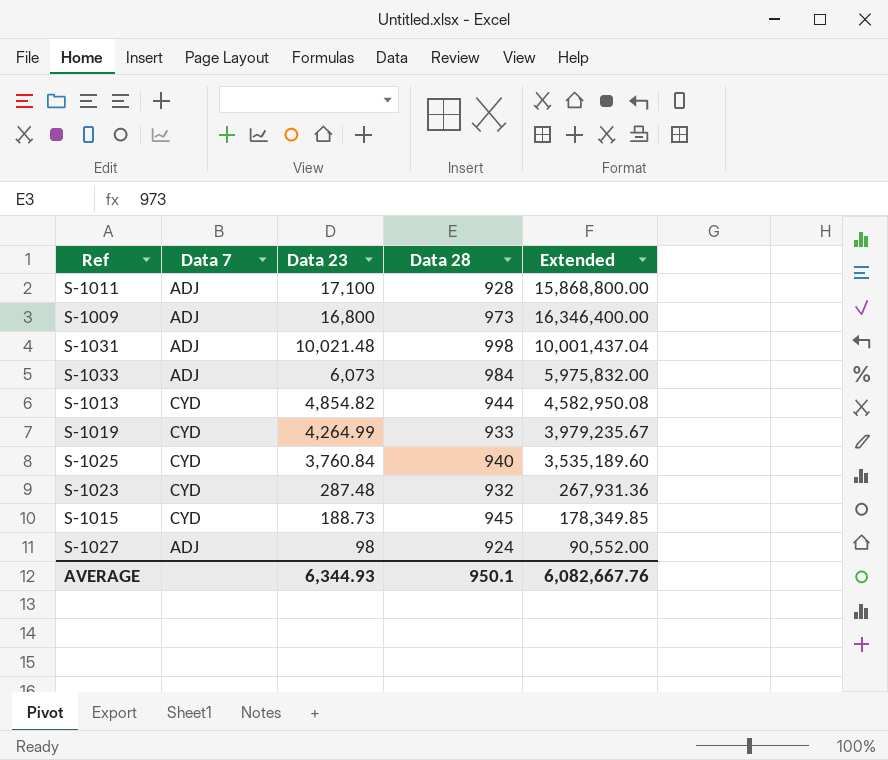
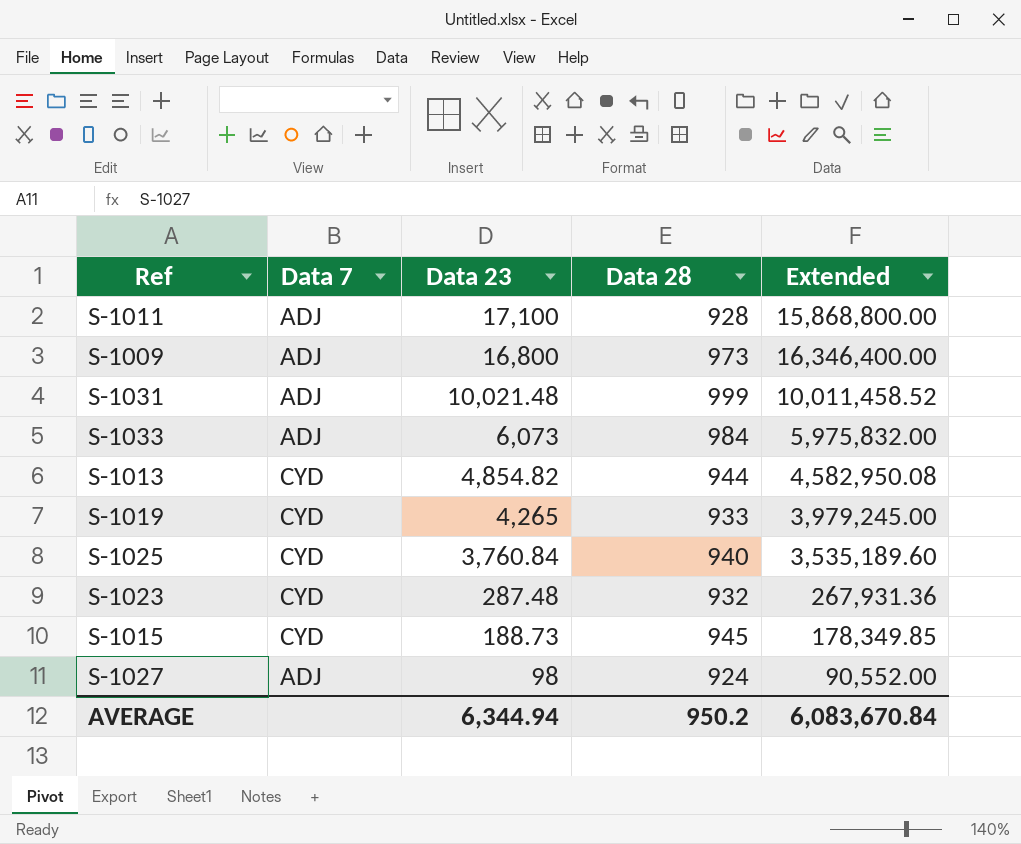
S-1031 | Data 28: 998 -> 999
S-1031 | Extended: 10,001,437.04 -> 10,011,458.52
S-1019 | Data 23: 4,264.99 -> 4,265
S-1019 | Extended: 3,979,235.67 -> 3,979,245.00
AVERAGE | Data 23: 6,344.93 -> 6,344.94
AVERAGE | Data 28: 950.1 -> 950.2
AVERAGE | Extended: 6,082,667.76 -> 6,083,670.84

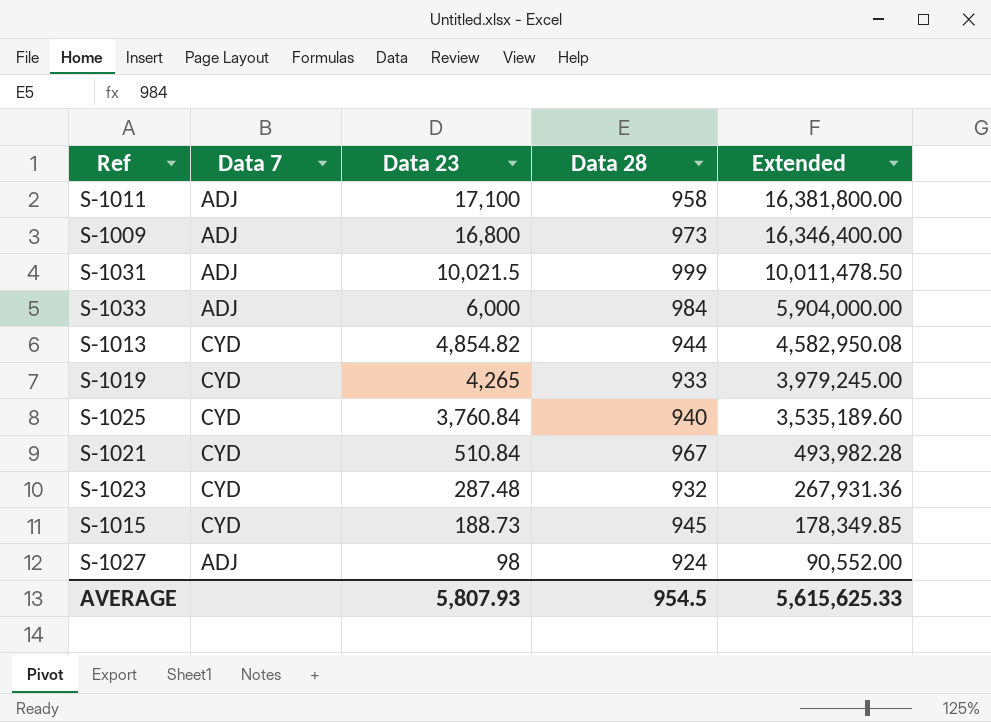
S-1011 | Data 28: 928 -> 958
S-1011 | Extended: 15,868,800.00 -> 16,381,800.00
S-1031 | Data 23: 10,021.48 -> 10,021.5
S-1031 | Extended: 10,011,458.52 -> 10,011,478.50
S-1033 | Data 23: 6,073 -> 6,000
S-1033 | Extended: 5,975,832.00 -> 5,904,000.00
row S-1021: none -> CYD | 510.84 | 967 | 493,982.28
AVERAGE | Data 23: 6,344.94 -> 5,807.93
AVERAGE | Data 28: 950.2 -> 954.5
AVERAGE | Extended: 6,083,670.84 -> 5,615,625.33

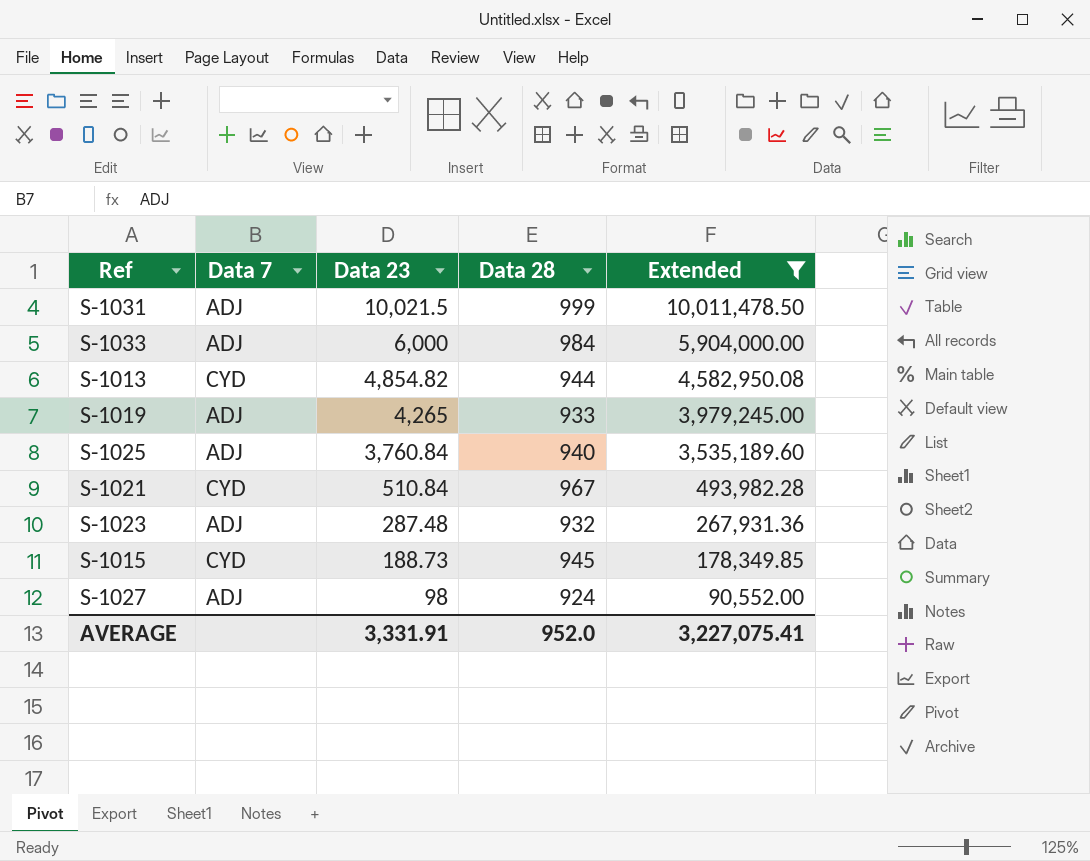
filter: none -> Extended <= 10,011,478.50
S-1019 | Data 7: CYD -> ADJ
S-1025 | Data 7: CYD -> ADJ
S-1023 | Data 7: CYD -> ADJ
AVERAGE | Data 23: 5,807.93 -> 3,331.91
AVERAGE | Data 28: 954.5 -> 952.0
AVERAGE | Extended: 5,615,625.33 -> 3,227,075.41

